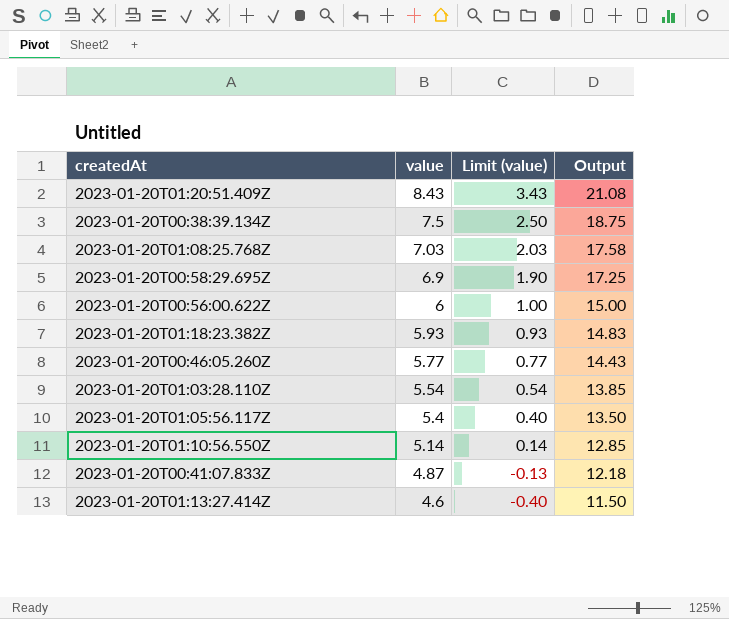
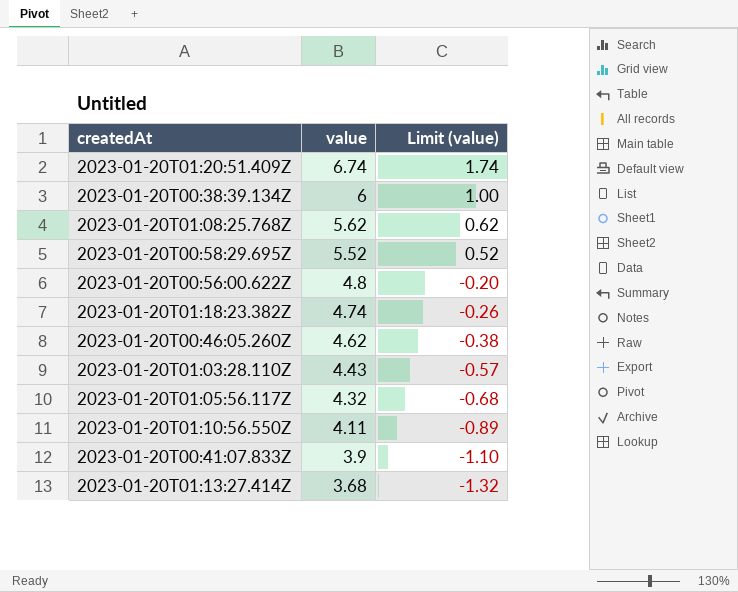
column Output | formula: [value] * 2.5 -> none
2023-01-20T01:20:51.409Z | value: 8.43 -> 6.74
2023-01-20T01:20:51.409Z | Limit (value): 3.43 -> 1.74
2023-01-20T00:38:39.134Z | value: 7.5 -> 6
2023-01-20T00:38:39.134Z | Limit (value): 2.50 -> 1.00
2023-01-20T01:08:25.768Z | value: 7.03 -> 5.62
2023-01-20T01:08:25.768Z | Limit (value): 2.03 -> 0.62
2023-01-20T00:58:29.695Z | value: 6.9 -> 5.52
2023-01-20T00:58:29.695Z | Limit (value): 1.90 -> 0.52
2023-01-20T00:56:00.622Z | value: 6 -> 4.8
2023-01-20T00:56:00.622Z | Limit (value): 1.00 -> -0.20
2023-01-20T01:18:23.382Z | value: 5.93 -> 4.74
2023-01-20T01:18:23.382Z | Limit (value): 0.93 -> -0.26
2023-01-20T00:46:05.260Z | value: 5.77 -> 4.62
2023-01-20T00:46:05.260Z | Limit (value): 0.77 -> -0.38
2023-01-20T01:03:28.110Z | value: 5.54 -> 4.43
2023-01-20T01:03:28.110Z | Limit (value): 0.54 -> -0.57
2023-01-20T01:05:56.117Z | value: 5.4 -> 4.32
2023-01-20T01:05:56.117Z | Limit (value): 0.40 -> -0.68
2023-01-20T01:10:56.550Z | value: 5.14 -> 4.11
2023-01-20T01:10:56.550Z | Limit (value): 0.14 -> -0.89
2023-01-20T00:41:07.833Z | value: 4.87 -> 3.9
2023-01-20T00:41:07.833Z | Limit (value): -0.13 -> -1.10
2023-01-20T01:13:27.414Z | value: 4.6 -> 3.68
2023-01-20T01:13:27.414Z | Limit (value): -0.40 -> -1.32

